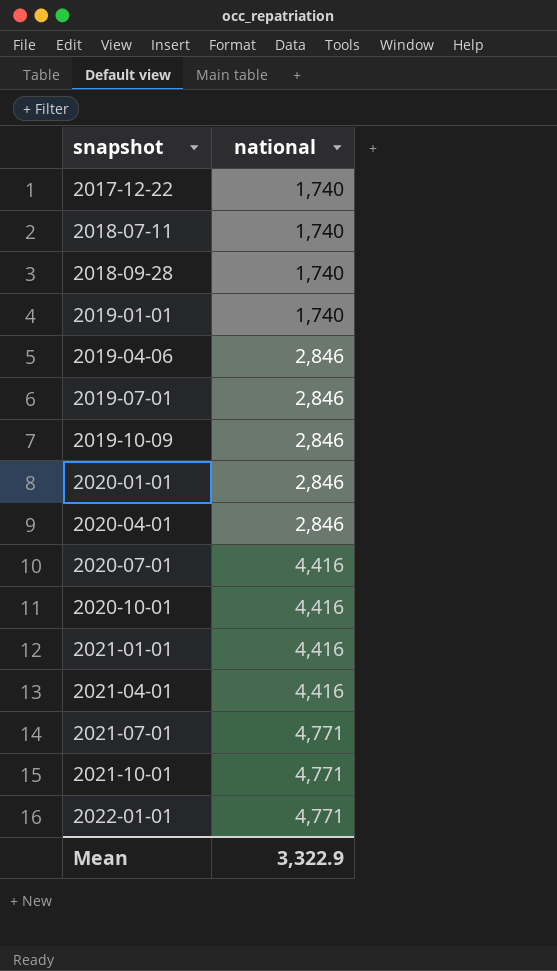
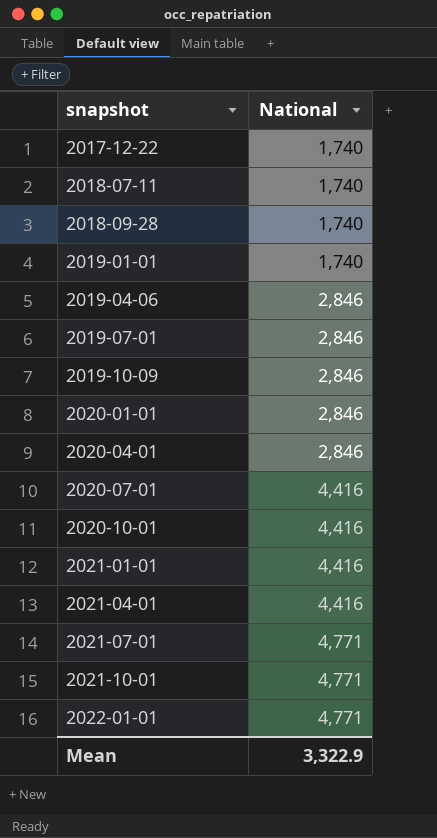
column name: national -> National

